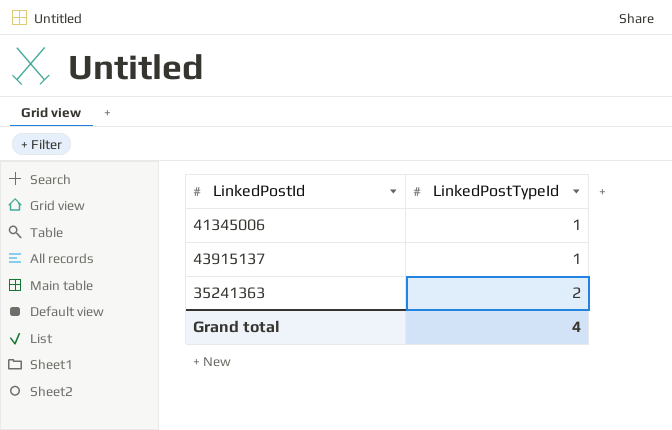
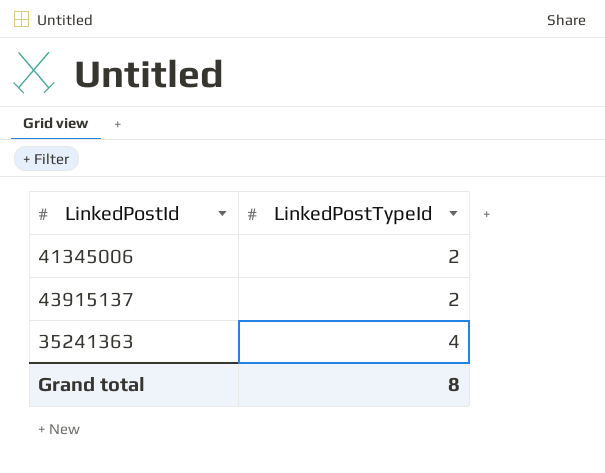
41345006 | LinkedPostTypeId: 1 -> 2
43915137 | LinkedPostTypeId: 1 -> 2
35241363 | LinkedPostTypeId: 2 -> 4
Grand total | LinkedPostTypeId: 4 -> 8

